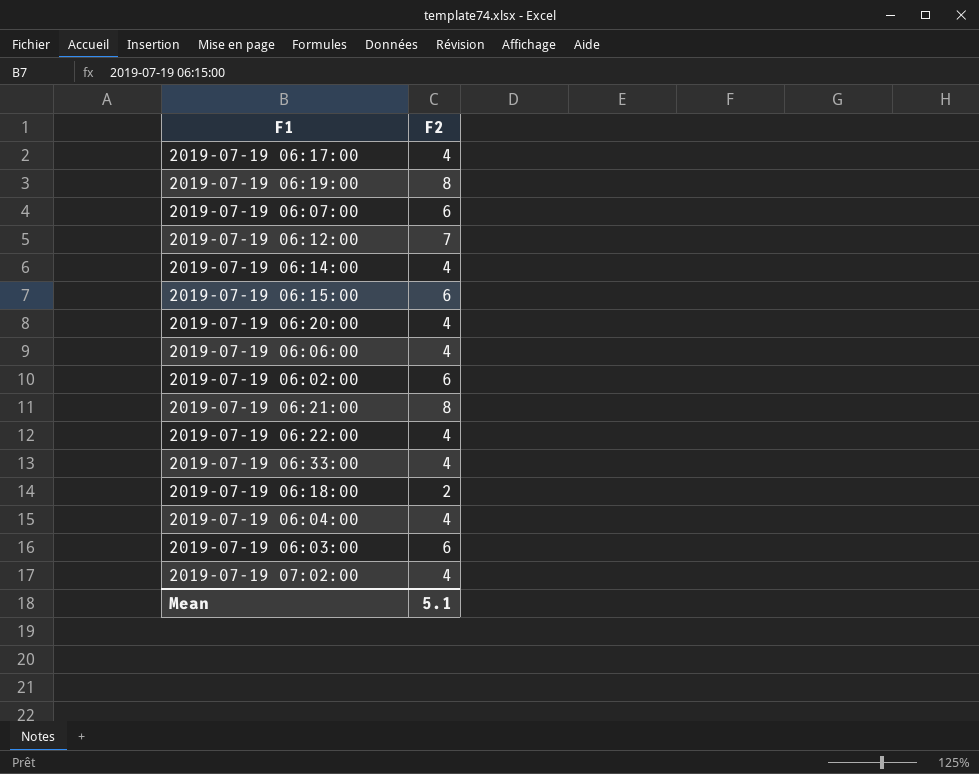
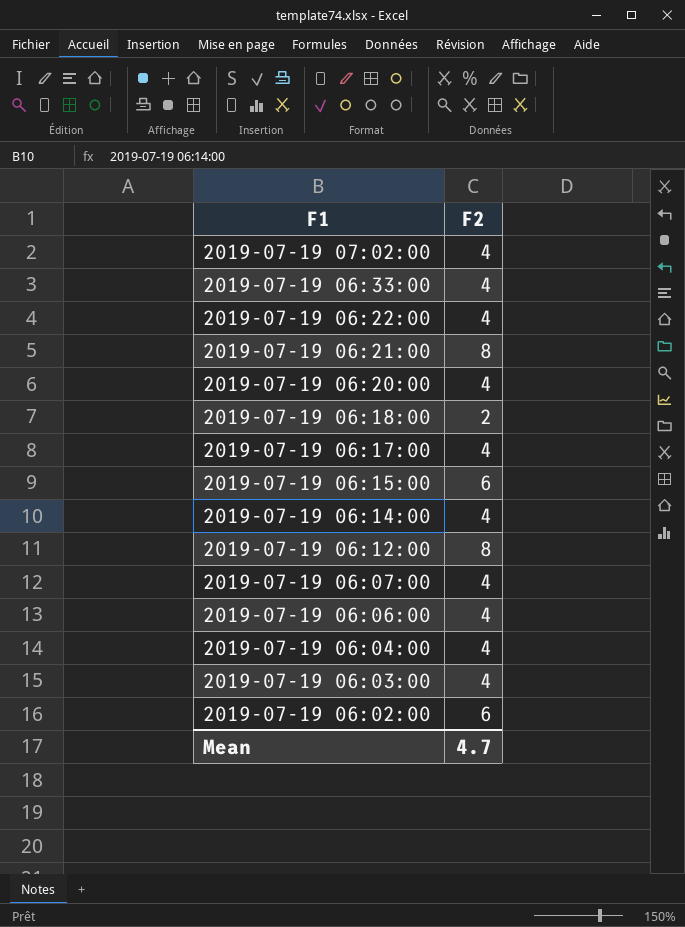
row order: none -> F1 descending
row 2019-07-19 06:19:00: 8 -> none
2019-07-19 06:12:00 | F2: 7 -> 8
2019-07-19 06:07:00 | F2: 6 -> 4
2019-07-19 06:03:00 | F2: 6 -> 4
Mean | F2: 5.1 -> 4.7

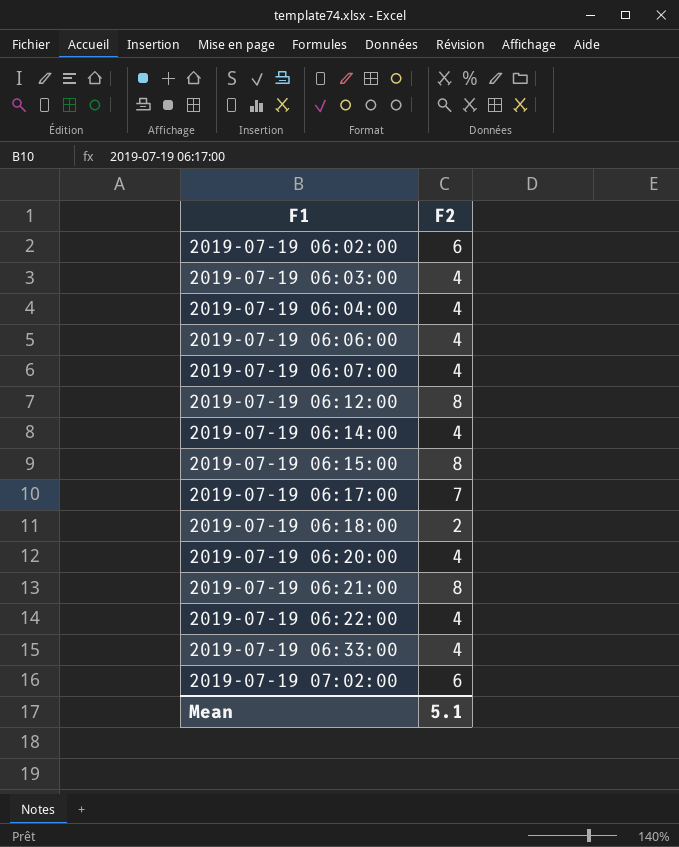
row order: F1 descending -> F1 ascending
2019-07-19 06:15:00 | F2: 6 -> 8
2019-07-19 06:17:00 | F2: 4 -> 7
2019-07-19 07:02:00 | F2: 4 -> 6
Mean | F2: 4.7 -> 5.1

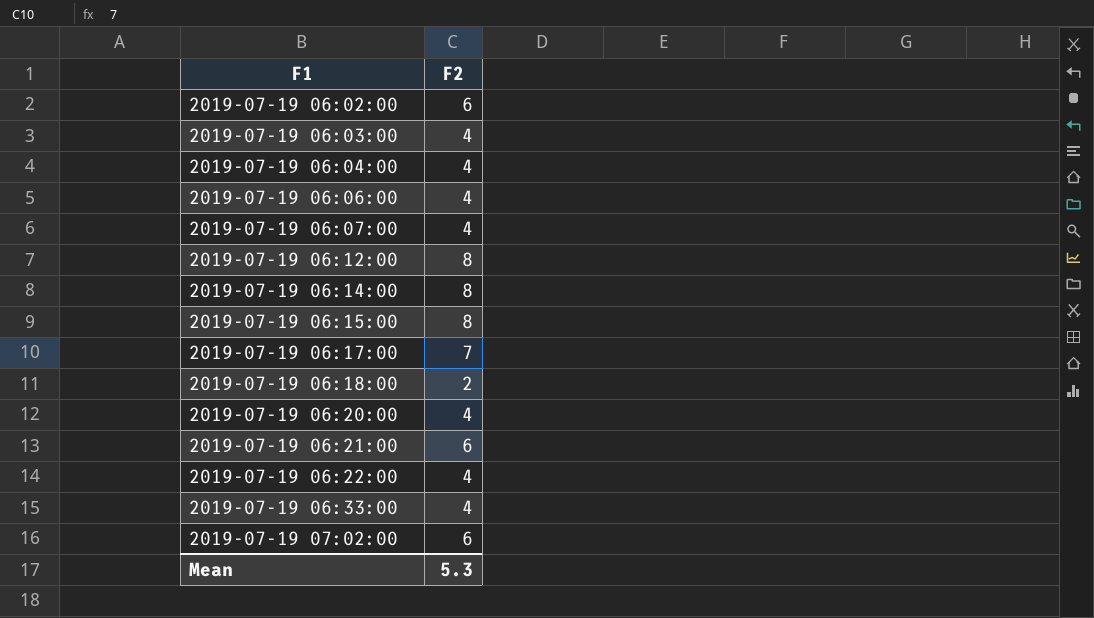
2019-07-19 06:14:00 | F2: 4 -> 8
2019-07-19 06:21:00 | F2: 8 -> 6
Mean | F2: 5.1 -> 5.3

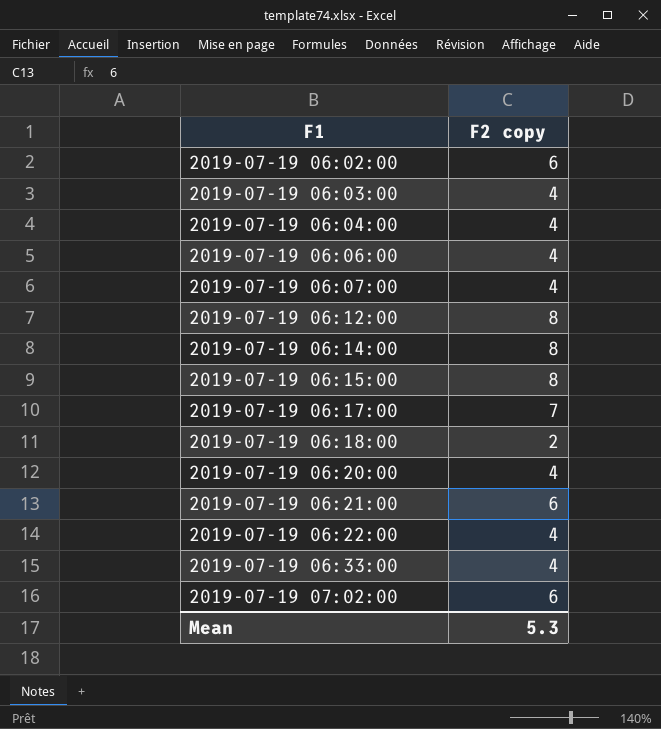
column name: F2 -> F2 copy

